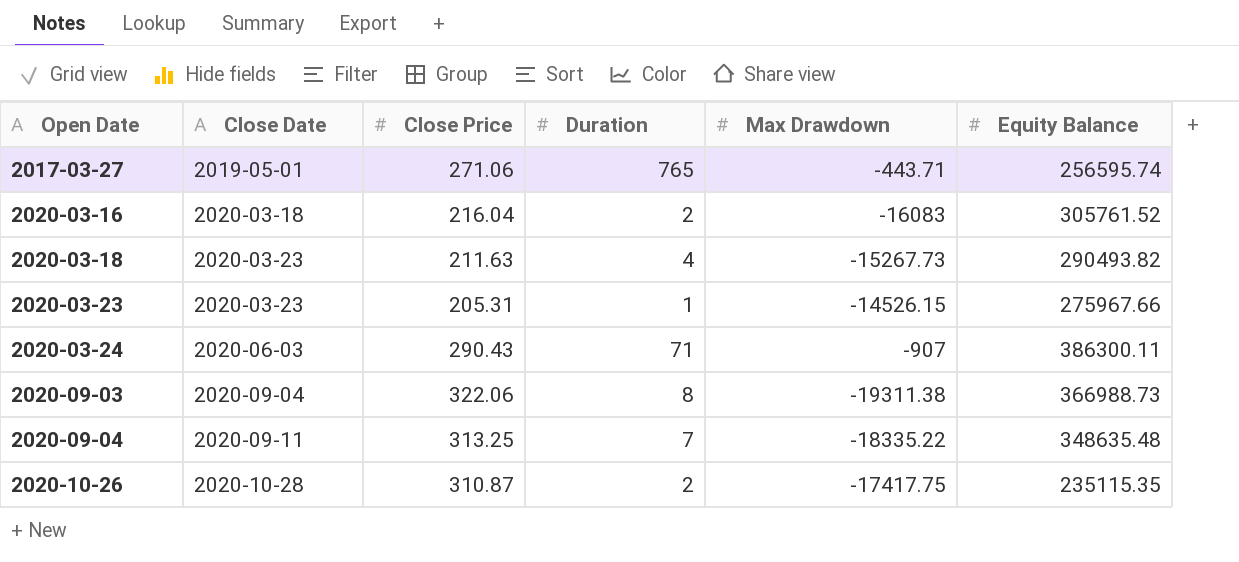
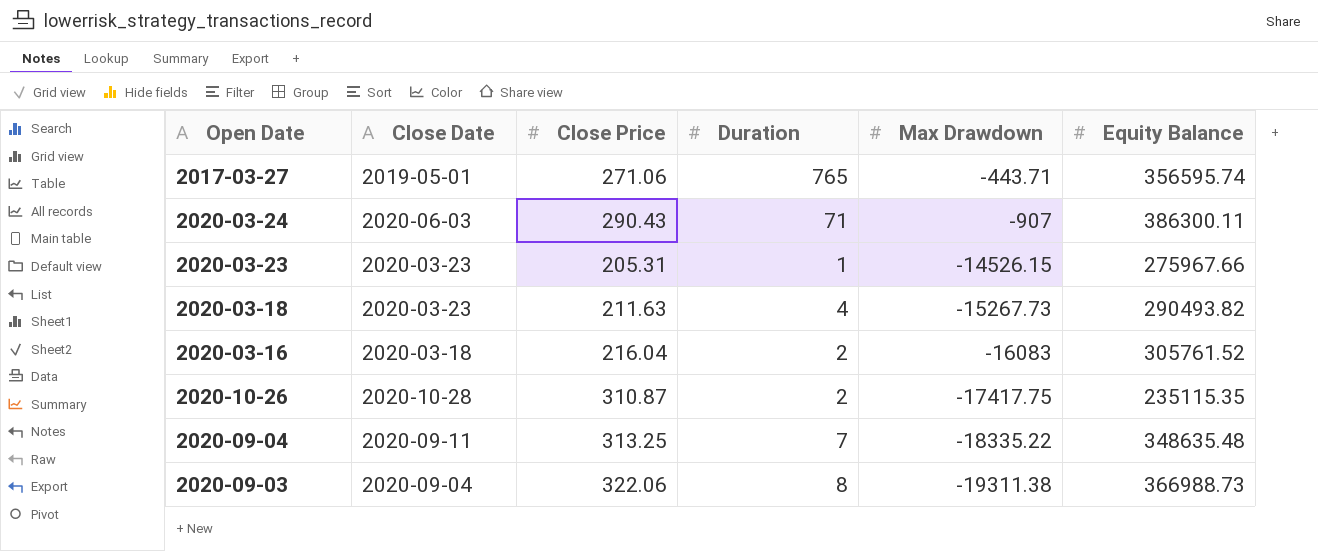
row order: Open Date ascending -> Max Drawdown descending
2017-03-27 | Equity Balance: 256595.74 -> 356595.74

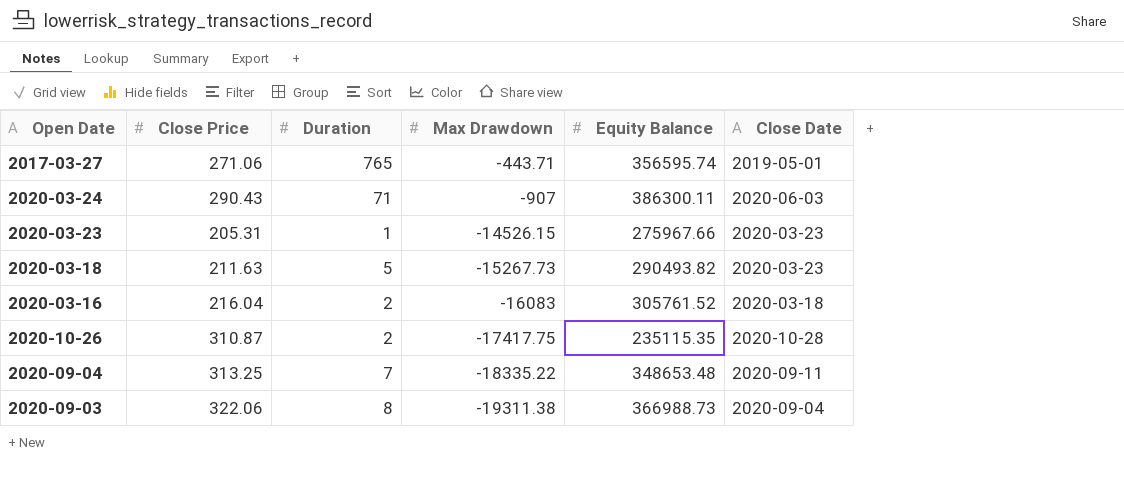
column Close Date | position: 2 -> 6
2020-03-18 | Duration: 4 -> 5
2020-09-04 | Equity Balance: 348635.48 -> 348653.48

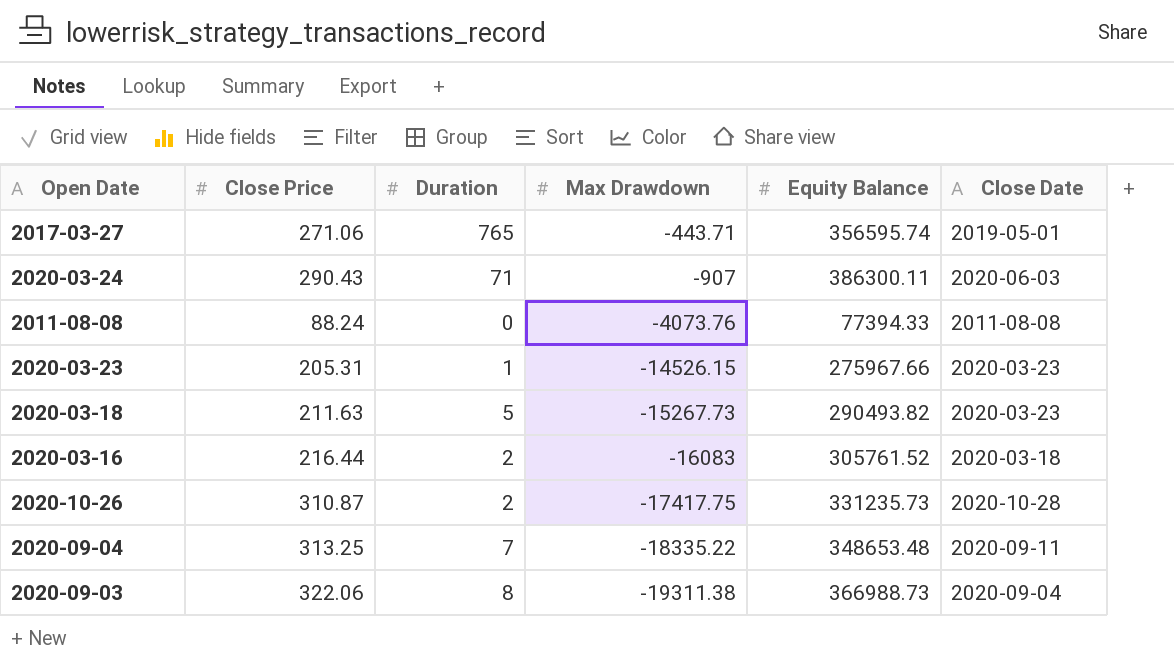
row 2011-08-08: none -> 88.24 | 0 | -4073.76 | 77394.33 | 2011-08-08
2020-03-16 | Close Price: 216.04 -> 216.44
2020-10-26 | Equity Balance: 235115.35 -> 331235.73

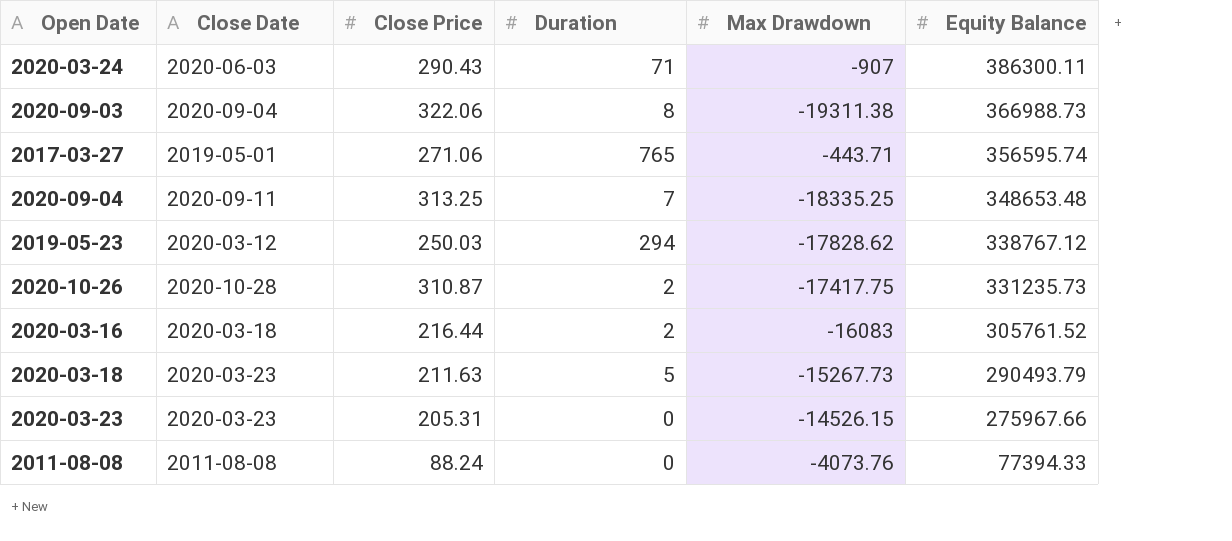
row order: Max Drawdown descending -> Equity Balance descending
column Close Date | position: 6 -> 2
2020-09-04 | Max Drawdown: -18335.22 -> -18335.25
row 2019-05-23: none -> 2020-03-12 | 250.03 | 294 | -17828.62 | 338767.12
2020-03-18 | Equity Balance: 290493.82 -> 290493.79
2020-03-23 | Duration: 1 -> 0

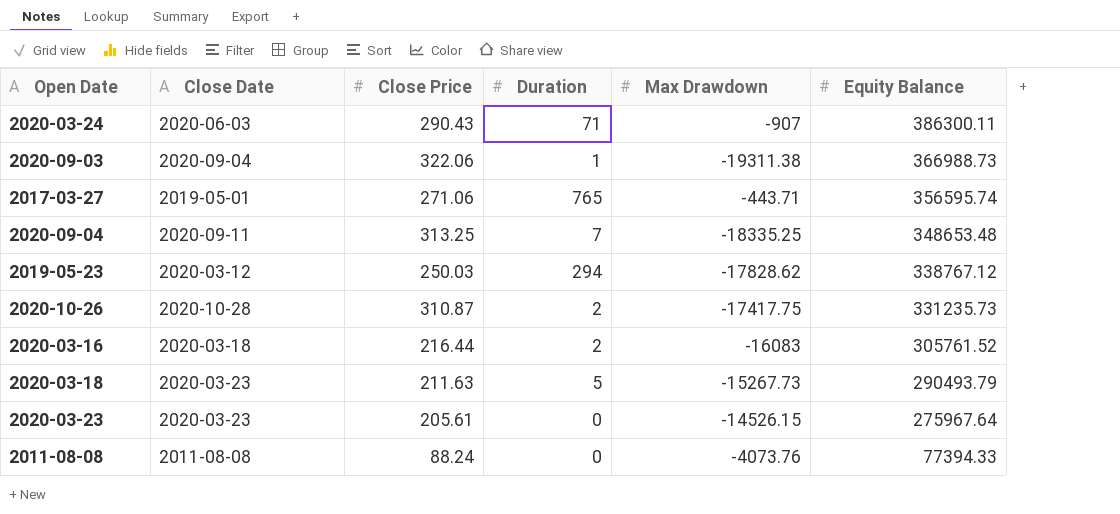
2020-09-03 | Duration: 8 -> 1
2020-03-23 | Close Price: 205.31 -> 205.61
2020-03-23 | Equity Balance: 275967.66 -> 275967.64

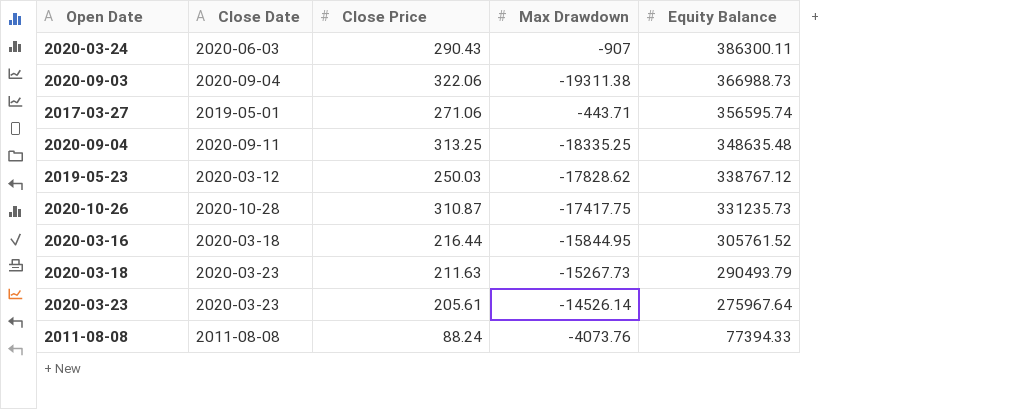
column Duration | position: 4 -> none
2020-09-04 | Equity Balance: 348653.48 -> 348635.48
2020-03-16 | Max Drawdown: -16083 -> -15844.95
2020-03-23 | Max Drawdown: -14526.15 -> -14526.14

